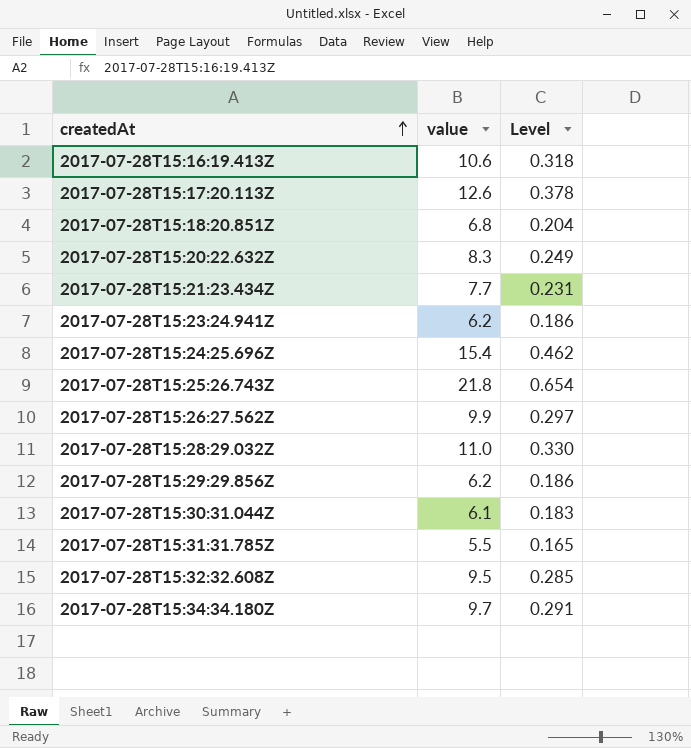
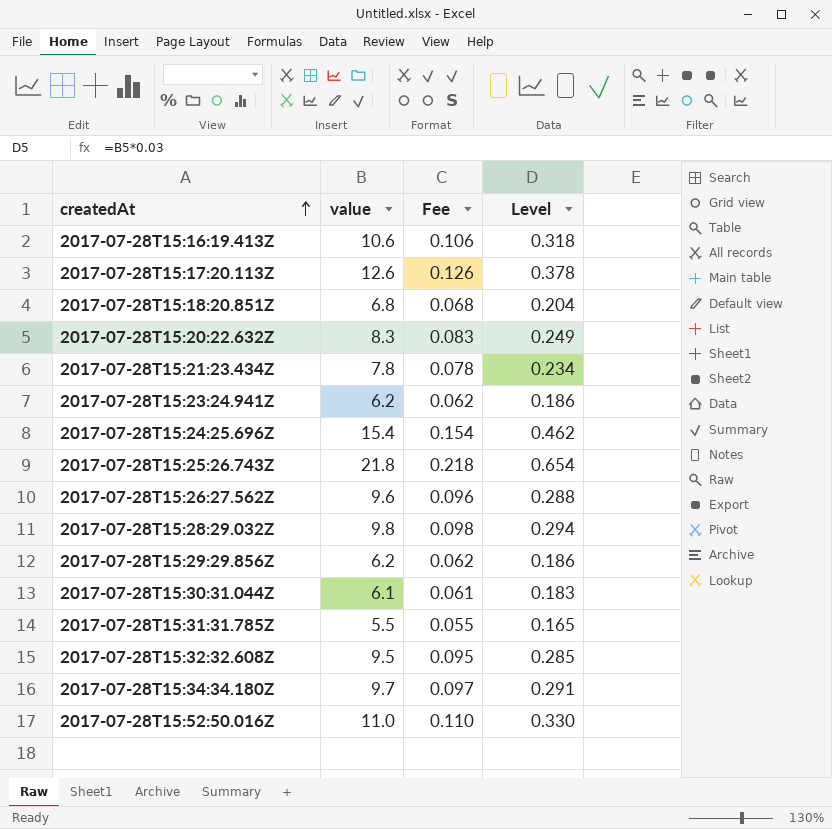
column Fee | formula: none -> [value] * 0.01
2017-07-28T15:21:23.434Z | value: 7.7 -> 7.8
2017-07-28T15:21:23.434Z | Level: 0.231 -> 0.234
2017-07-28T15:26:27.562Z | value: 9.9 -> 9.6
2017-07-28T15:26:27.562Z | Level: 0.297 -> 0.288
2017-07-28T15:28:29.032Z | value: 11.0 -> 9.8
2017-07-28T15:28:29.032Z | Level: 0.330 -> 0.294
row 2017-07-28T15:52:50.016Z: none -> 11.0 | 0.110 | 0.330

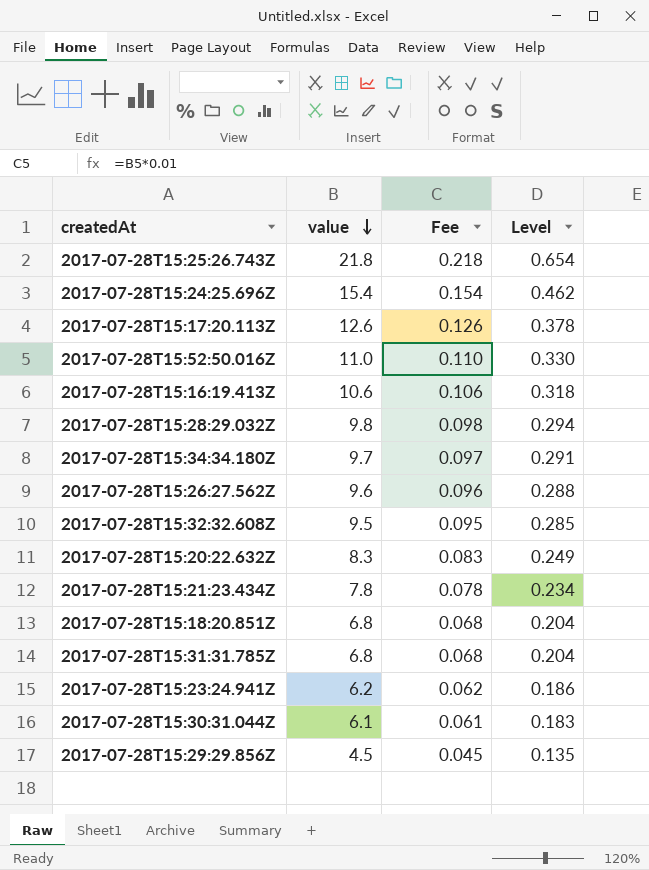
row order: createdAt ascending -> value descending
2017-07-28T15:31:31.785Z | value: 5.5 -> 6.8
2017-07-28T15:31:31.785Z | Fee: 0.055 -> 0.068
2017-07-28T15:31:31.785Z | Level: 0.165 -> 0.204
2017-07-28T15:29:29.856Z | value: 6.2 -> 4.5
2017-07-28T15:29:29.856Z | Fee: 0.062 -> 0.045
2017-07-28T15:29:29.856Z | Level: 0.186 -> 0.135

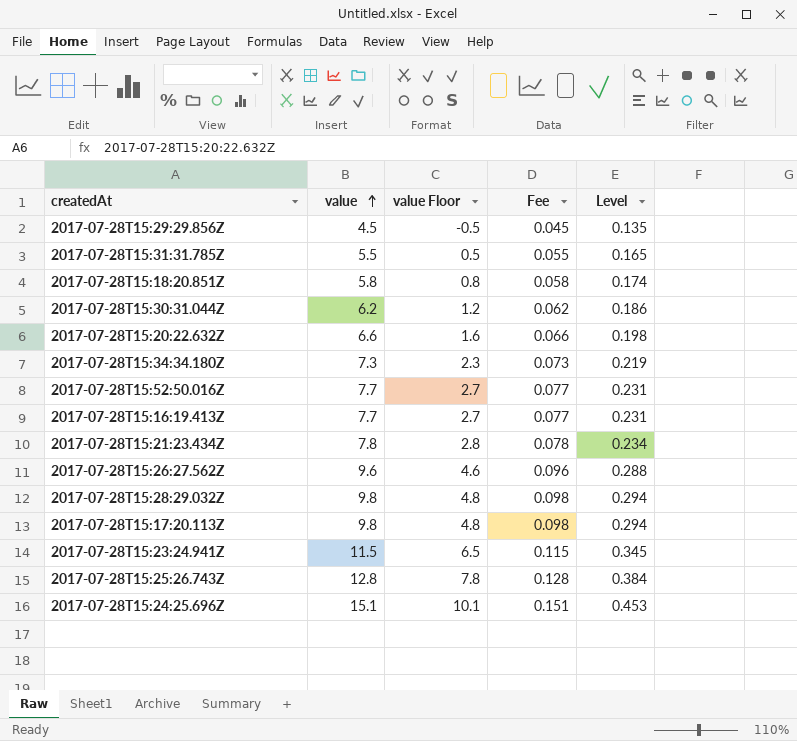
row order: value descending -> value ascending
column value Floor | formula: none -> [value] - 5
row 2017-07-28T15:32:32.608Z: 9.5 | 0.095 | 0.285 -> none
2017-07-28T15:31:31.785Z | value: 6.8 -> 5.5
2017-07-28T15:31:31.785Z | Fee: 0.068 -> 0.055
2017-07-28T15:31:31.785Z | Level: 0.204 -> 0.165
2017-07-28T15:18:20.851Z | value: 6.8 -> 5.8
2017-07-28T15:18:20.851Z | Fee: 0.068 -> 0.058
2017-07-28T15:18:20.851Z | Level: 0.204 -> 0.174
2017-07-28T15:30:31.044Z | value: 6.1 -> 6.2
2017-07-28T15:30:31.044Z | Fee: 0.061 -> 0.062
2017-07-28T15:30:31.044Z | Level: 0.183 -> 0.186
2017-07-28T15:20:22.632Z | value: 8.3 -> 6.6
2017-07-28T15:20:22.632Z | Fee: 0.083 -> 0.066
2017-07-28T15:20:22.632Z | Level: 0.249 -> 0.198
2017-07-28T15:34:34.180Z | value: 9.7 -> 7.3
2017-07-28T15:34:34.180Z | Fee: 0.097 -> 0.073
2017-07-28T15:34:34.180Z | Level: 0.291 -> 0.219
2017-07-28T15:52:50.016Z | value: 11.0 -> 7.7
2017-07-28T15:52:50.016Z | Fee: 0.110 -> 0.077
2017-07-28T15:52:50.016Z | Level: 0.330 -> 0.231
2017-07-28T15:16:19.413Z | value: 10.6 -> 7.7
2017-07-28T15:16:19.413Z | Fee: 0.106 -> 0.077
2017-07-28T15:16:19.413Z | Level: 0.318 -> 0.231
2017-07-28T15:17:20.113Z | value: 12.6 -> 9.8
2017-07-28T15:17:20.113Z | Fee: 0.126 -> 0.098
2017-07-28T15:17:20.113Z | Level: 0.378 -> 0.294
2017-07-28T15:23:24.941Z | value: 6.2 -> 11.5
2017-07-28T15:23:24.941Z | Fee: 0.062 -> 0.115
2017-07-28T15:23:24.941Z | Level: 0.186 -> 0.345
2017-07-28T15:25:26.743Z | value: 21.8 -> 12.8
2017-07-28T15:25:26.743Z | Fee: 0.218 -> 0.128
2017-07-28T15:25:26.743Z | Level: 0.654 -> 0.384
2017-07-28T15:24:25.696Z | value: 15.4 -> 15.1
2017-07-28T15:24:25.696Z | Fee: 0.154 -> 0.151
2017-07-28T15:24:25.696Z | Level: 0.462 -> 0.453

